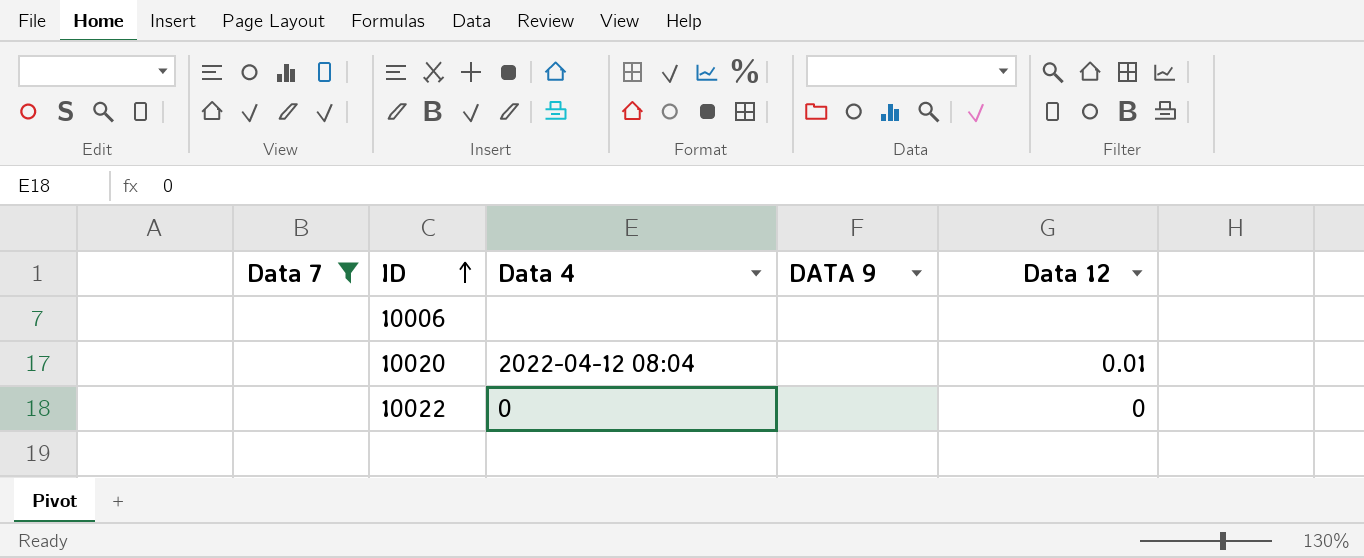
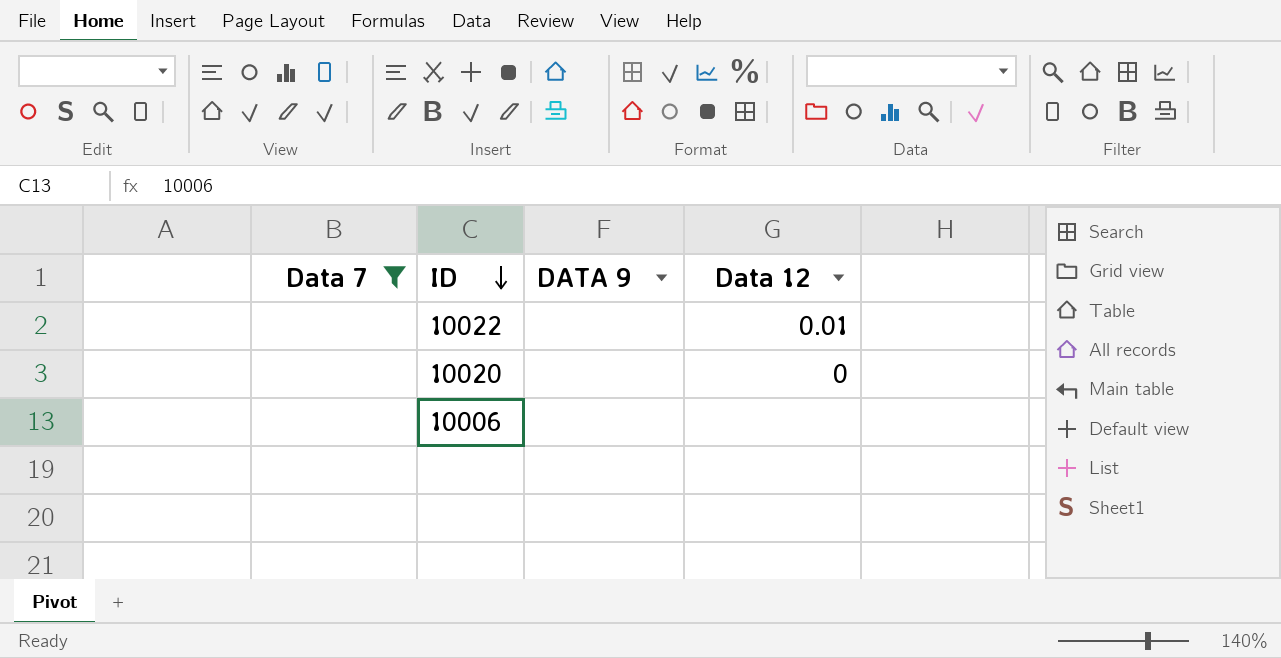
row order: ID ascending -> ID descending
column Data 4 | position: 3 -> none
10022 | Data 12: 0 -> 0.01
10020 | Data 12: 0.01 -> 0

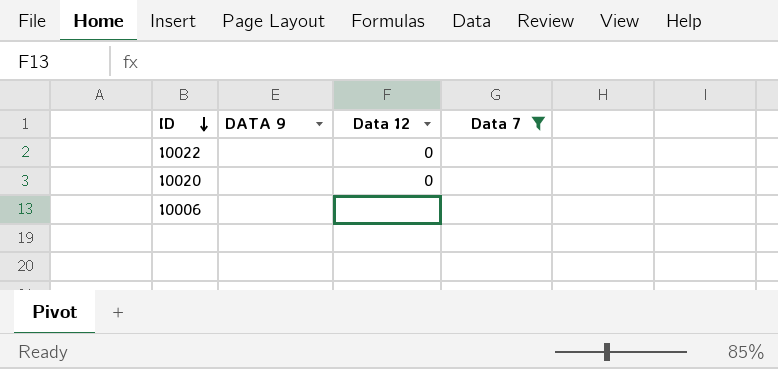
column Data 7 | position: 1 -> 4
10022 | Data 12: 0.01 -> 0

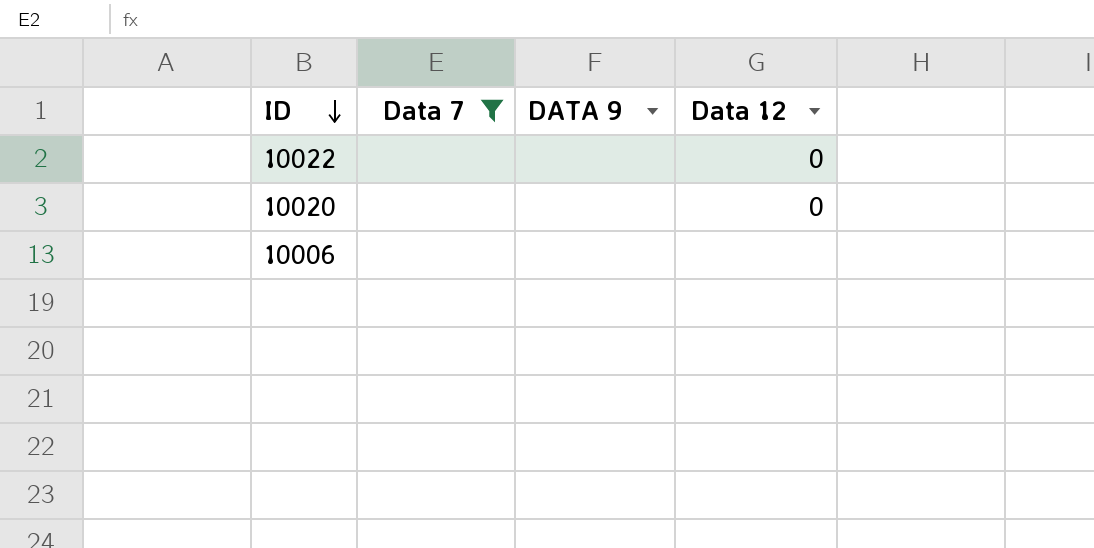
column Data 7 | position: 4 -> 2

